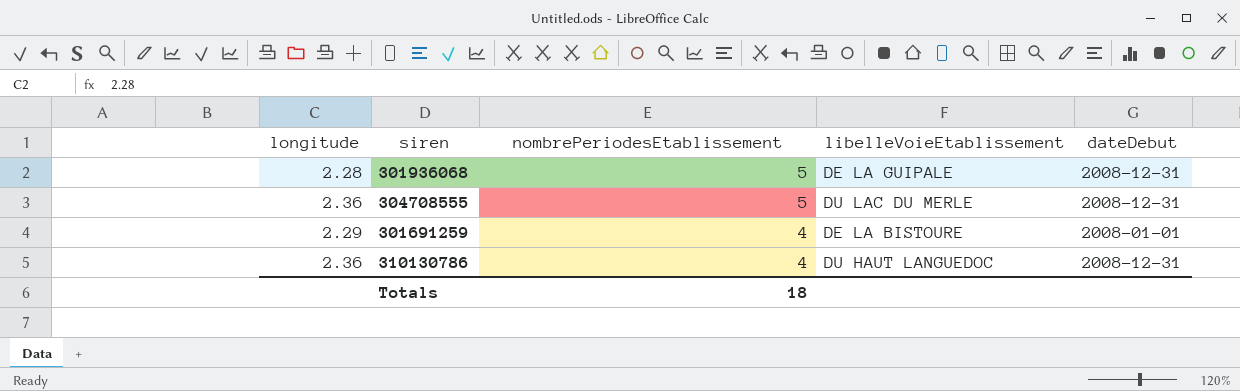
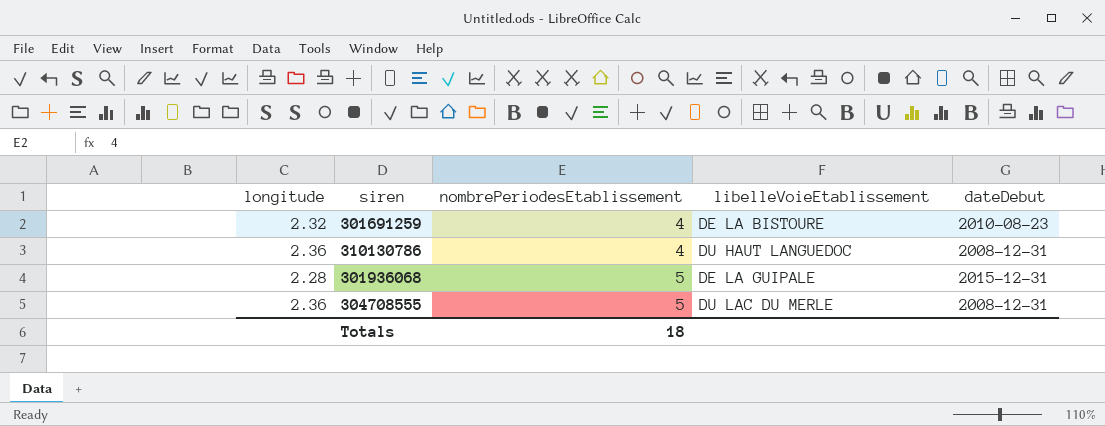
row order: nombrePeriodesEtablissement descending -> nombrePeriodesEtablissement ascending
301691259 | longitude: 2.29 -> 2.32
301691259 | dateDebut: 2008-01-01 -> 2010-08-23
301936068 | dateDebut: 2008-12-31 -> 2015-12-31

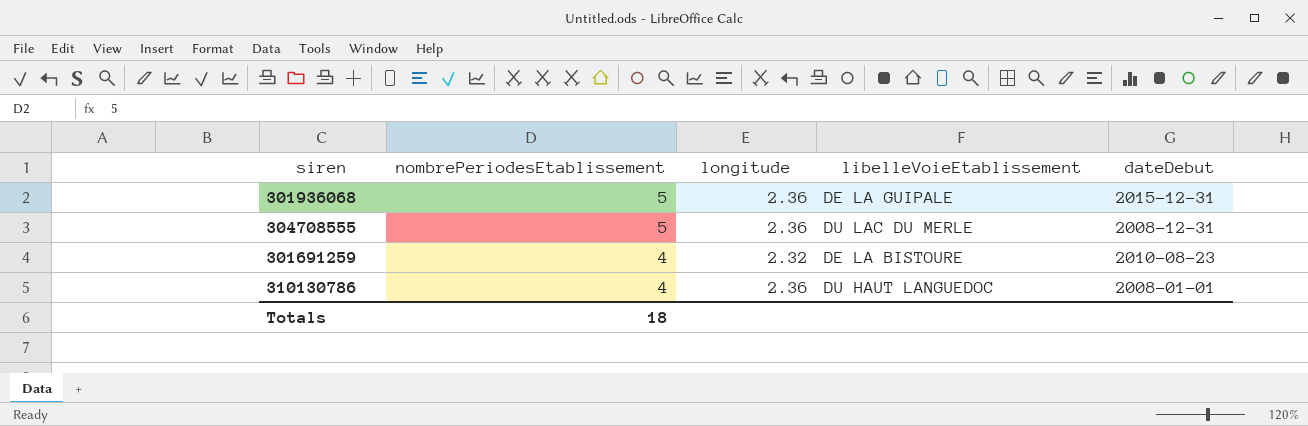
row order: nombrePeriodesEtablissement ascending -> nombrePeriodesEtablissement descending
column longitude | position: 1 -> 3
301936068 | longitude: 2.28 -> 2.36
310130786 | dateDebut: 2008-12-31 -> 2008-01-01

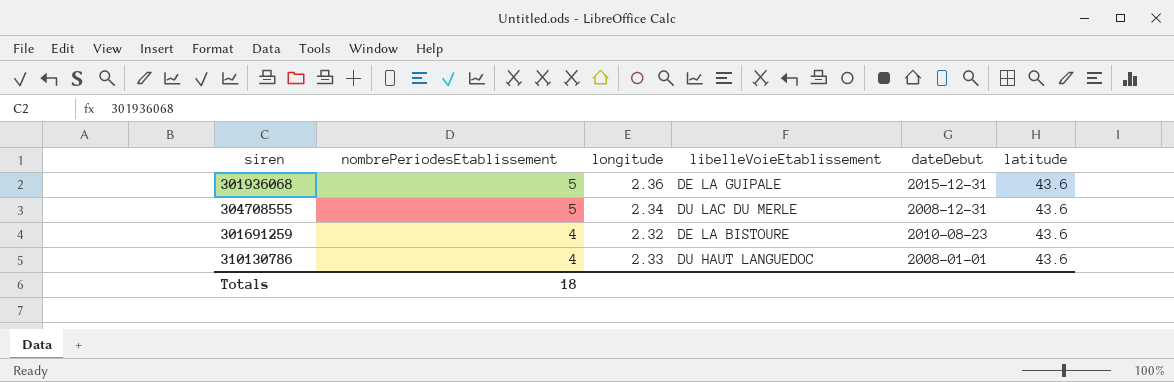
column latitude | position: none -> 6
304708555 | longitude: 2.36 -> 2.34
310130786 | longitude: 2.36 -> 2.33

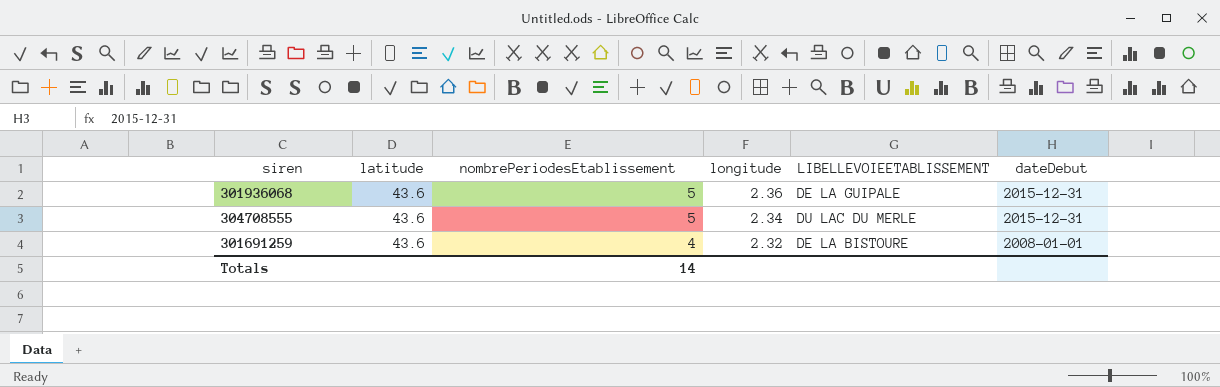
column latitude | position: 6 -> 2
column name: libelleVoieEtablissement -> LIBELLEVOIEETABLISSEMENT
row 310130786: 4 | 2.33 | DU HAUT LANGUEDOC | 2008-01-01 | 43.6 -> none
304708555 | dateDebut: 2008-12-31 -> 2015-12-31
301691259 | dateDebut: 2010-08-23 -> 2008-01-01
Totals | nombrePeriodesEtablissement: 18 -> 14

